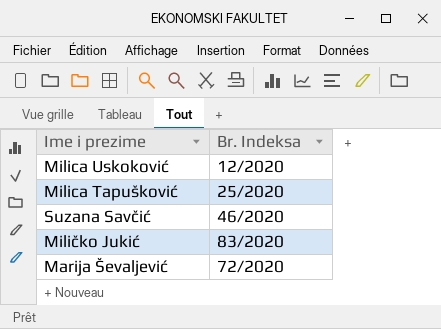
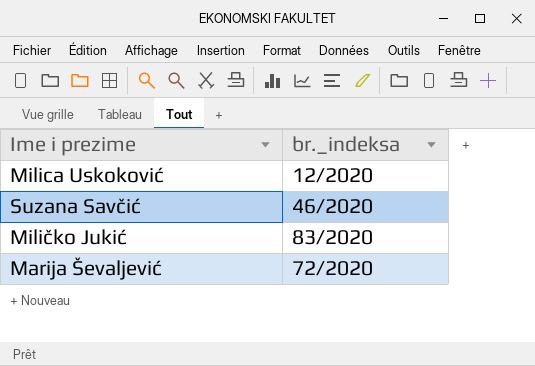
column name: Br. Indeksa -> br._indeksa
row Milica Tapušković: 25/2020 -> none

